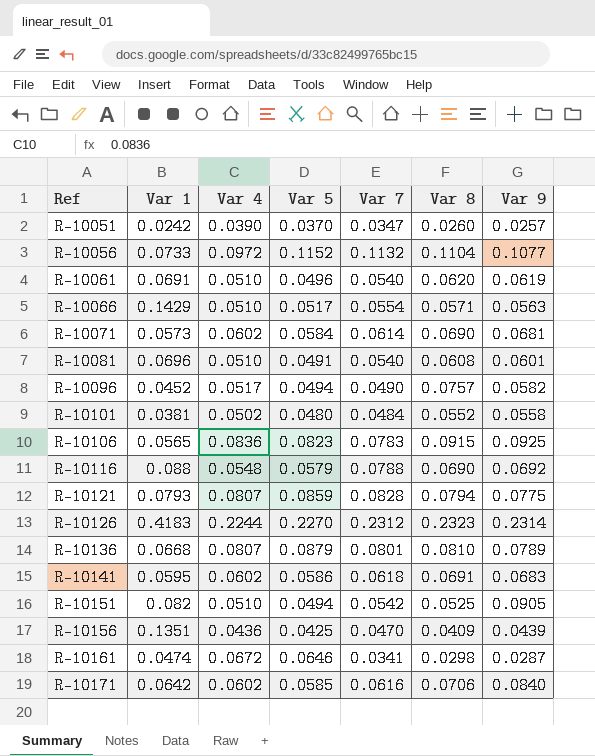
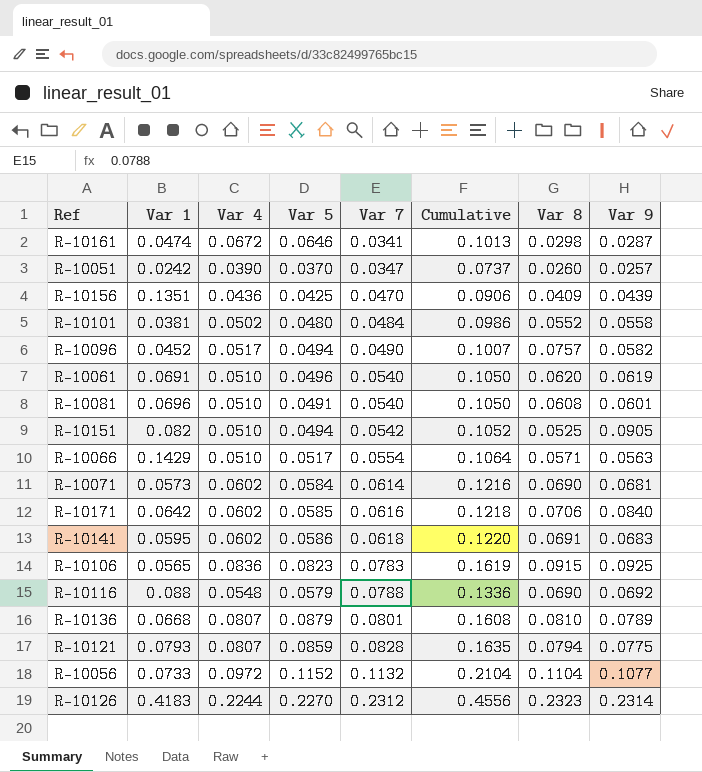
row order: Ref ascending -> Var 7 ascending
column Cumulative | formula: none -> [Var 4] + [Var 7]

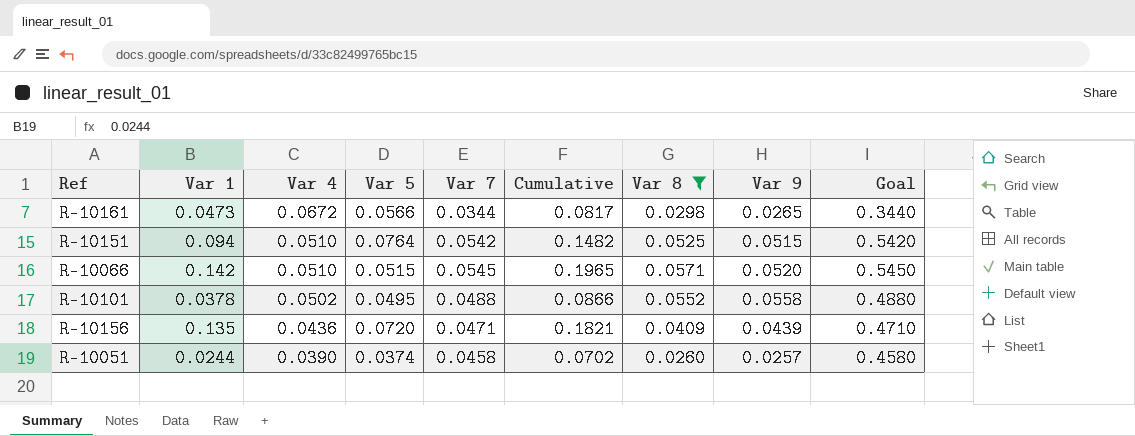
filter: none -> Var 8 <= 0.0571
row order: Var 7 ascending -> Var 4 descending
column Cumulative | formula: [Var 4] + [Var 7] -> [Var 1] + [Var 7]
column Goal | formula: none -> [Var 7] * 10
R-10161 | Var 1: 0.0474 -> 0.0473
R-10161 | Var 5: 0.0646 -> 0.0566
R-10161 | Var 7: 0.0341 -> 0.0344
R-10161 | Var 9: 0.0287 -> 0.0265
R-10151 | Var 1: 0.082 -> 0.094
R-10151 | Var 5: 0.0494 -> 0.0764
R-10151 | Var 9: 0.0905 -> 0.0515
R-10066 | Var 1: 0.1429 -> 0.142
R-10066 | Var 5: 0.0517 -> 0.0515
R-10066 | Var 7: 0.0554 -> 0.0545
R-10066 | Var 9: 0.0563 -> 0.0520
R-10101 | Var 1: 0.0381 -> 0.0378
R-10101 | Var 5: 0.0480 -> 0.0495
R-10101 | Var 7: 0.0484 -> 0.0488
R-10156 | Var 1: 0.1351 -> 0.135
R-10156 | Var 5: 0.0425 -> 0.0720
R-10156 | Var 7: 0.0470 -> 0.0471
R-10051 | Var 1: 0.0242 -> 0.0244
R-10051 | Var 5: 0.0370 -> 0.0374
R-10051 | Var 7: 0.0347 -> 0.0458

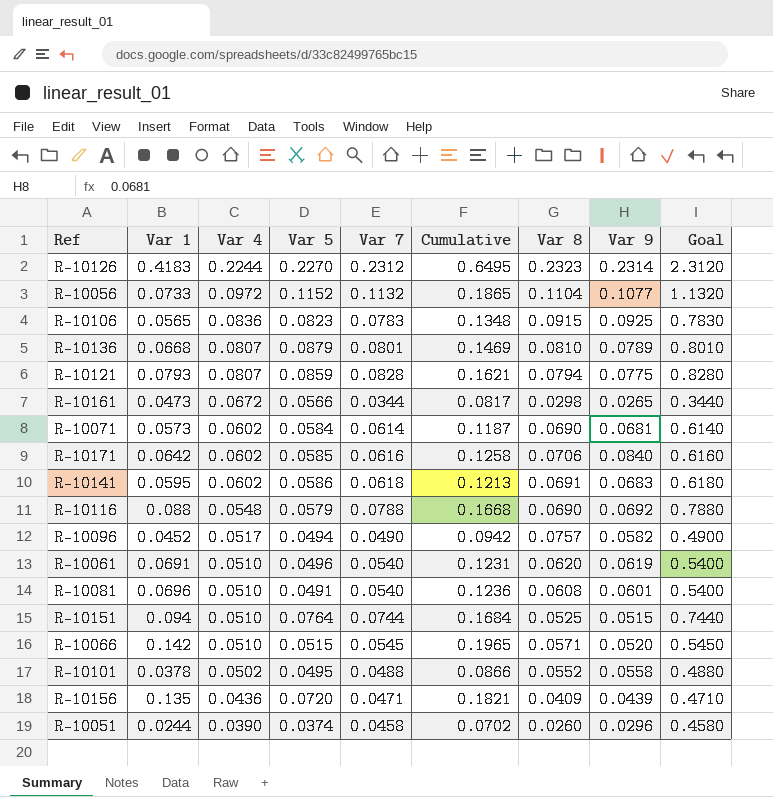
filter: Var 8 <= 0.0571 -> none
R-10151 | Var 7: 0.0542 -> 0.0744
R-10151 | Cumulative: 0.1482 -> 0.1684
R-10151 | Goal: 0.5420 -> 0.7440
R-10051 | Var 9: 0.0257 -> 0.0296

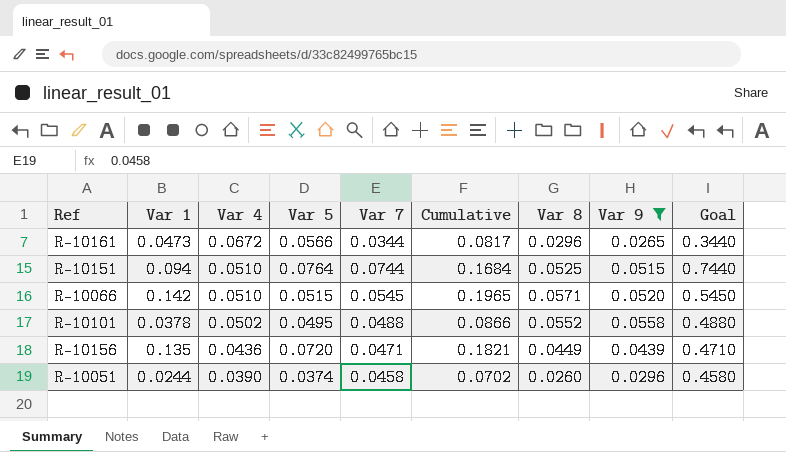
filter: none -> Var 9 <= 0.0558
R-10161 | Var 8: 0.0298 -> 0.0296
R-10156 | Var 8: 0.0409 -> 0.0449

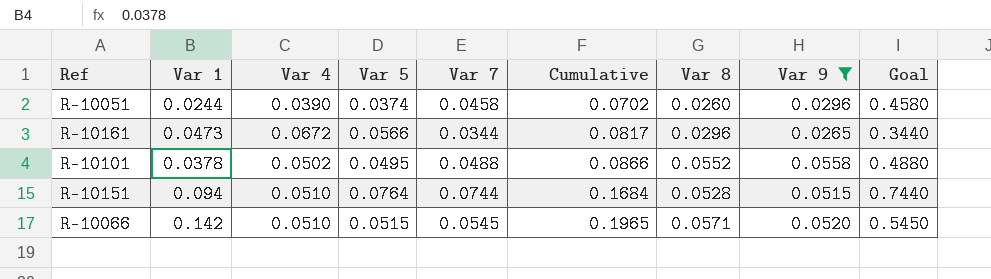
row order: Var 4 descending -> Cumulative ascending
row R-10156: 0.135 | 0.0436 | 0.0720 | 0.0471 | 0.1821 | 0.0449 | 0.0439 | 0.4710 -> none
R-10151 | Var 8: 0.0525 -> 0.0528

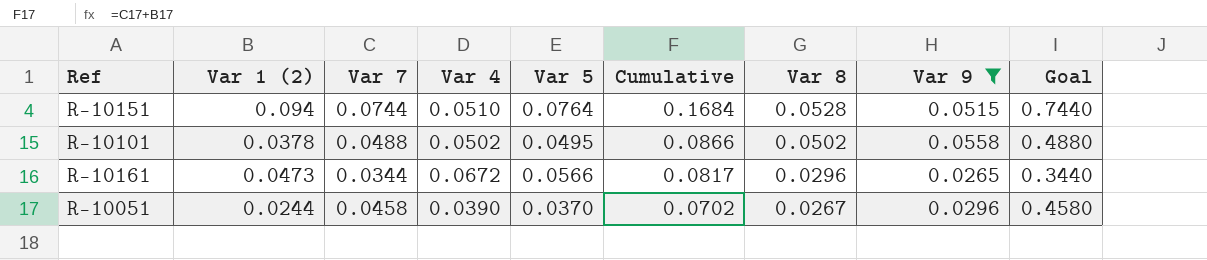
row order: Cumulative ascending -> Cumulative descending
column name: Var 1 -> Var 1 (2)
column Var 7 | position: 5 -> 3
row R-10066: 0.142 | 0.0510 | 0.0515 | 0.0545 | 0.1965 | 0.0571 | 0.0520 | 0.5450 -> none
R-10101 | Var 8: 0.0552 -> 0.0502
R-10051 | Var 5: 0.0374 -> 0.0370
R-10051 | Var 8: 0.0260 -> 0.0267

